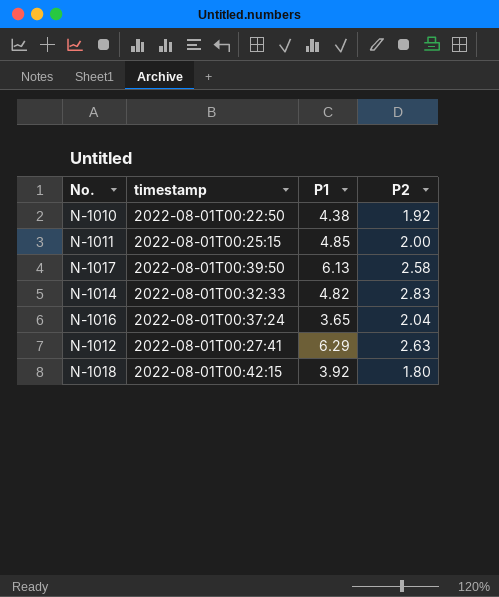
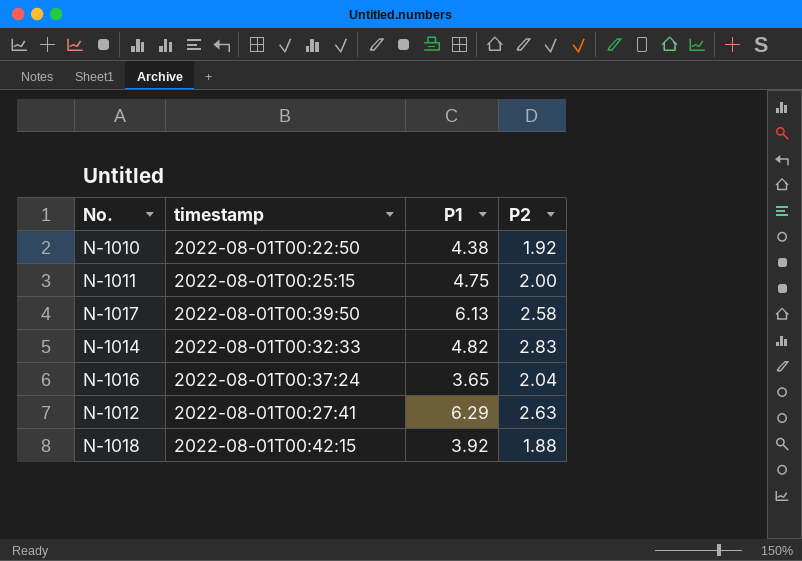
N-1011 | P1: 4.85 -> 4.75
N-1018 | P2: 1.80 -> 1.88

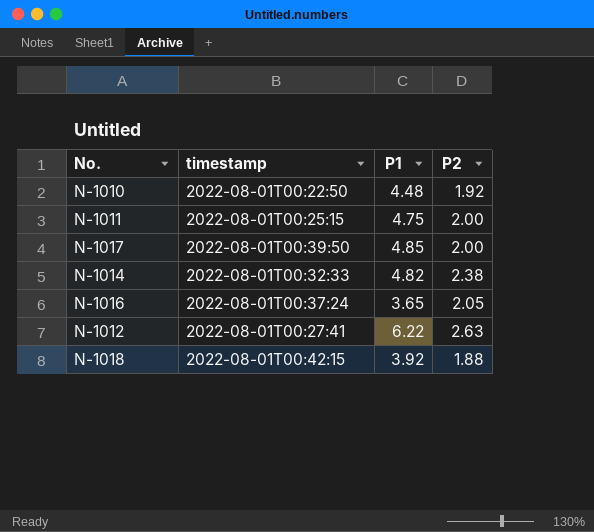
N-1010 | P1: 4.38 -> 4.48
N-1017 | P1: 6.13 -> 4.85
N-1017 | P2: 2.58 -> 2.00
N-1014 | P2: 2.83 -> 2.38
N-1016 | P2: 2.04 -> 2.05
N-1012 | P1: 6.29 -> 6.22

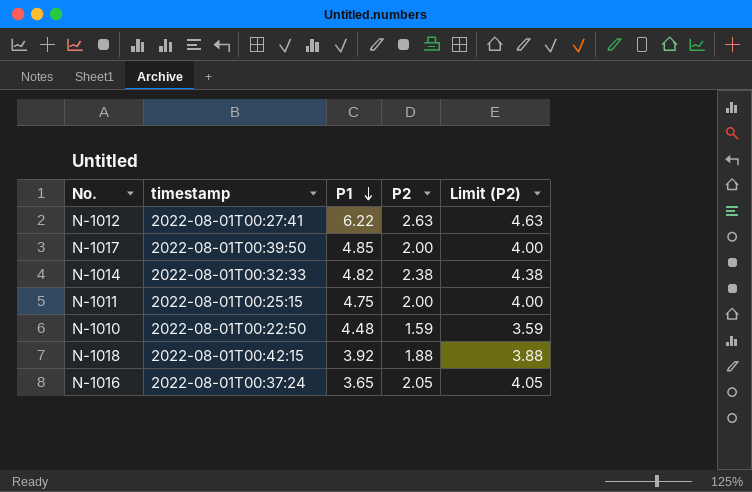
row order: none -> P1 descending
column Limit (P2) | formula: none -> [P2] + 2
N-1010 | P2: 1.92 -> 1.59

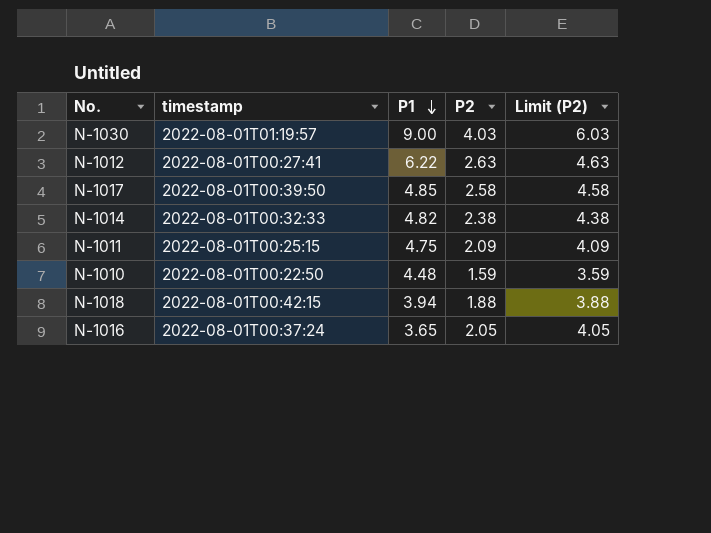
row N-1030: none -> 2022-08-01T01:19:57 | 9.00 | 4.03 | 6.03
N-1017 | P2: 2.00 -> 2.58
N-1017 | Limit (P2): 4.00 -> 4.58
N-1011 | P2: 2.00 -> 2.09
N-1011 | Limit (P2): 4.00 -> 4.09
N-1018 | P1: 3.92 -> 3.94

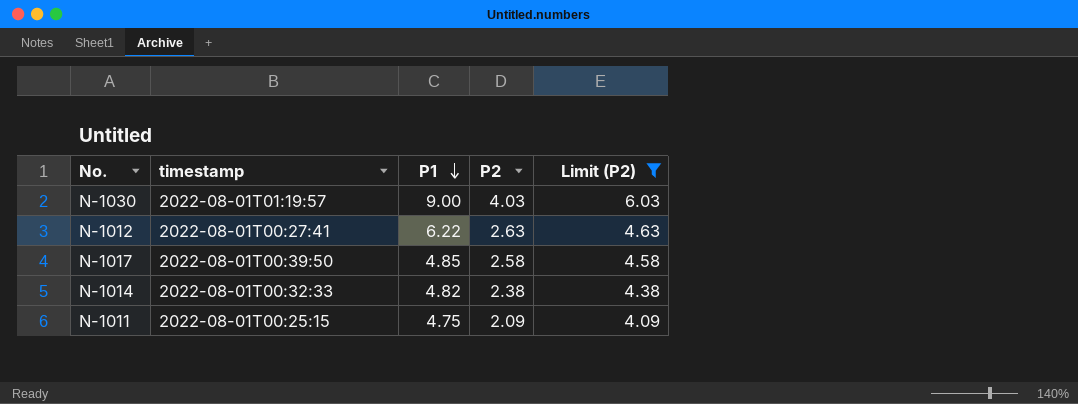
filter: none -> Limit (P2) >= 4.09

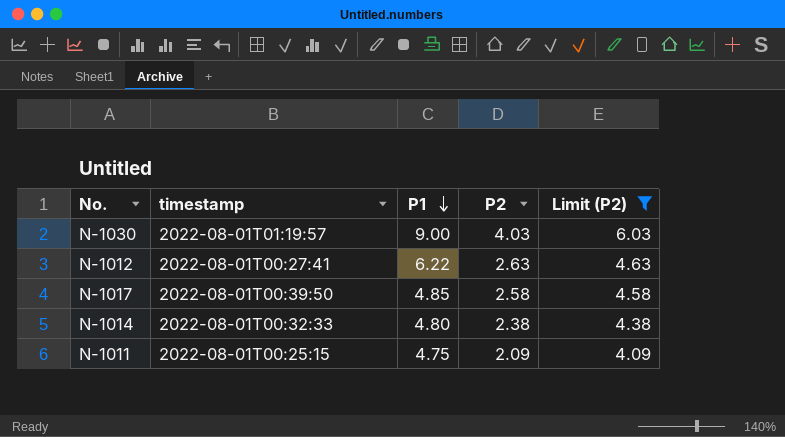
N-1014 | P1: 4.82 -> 4.80

